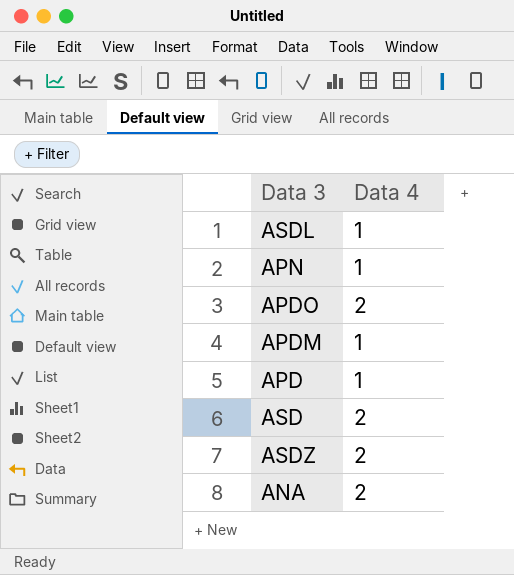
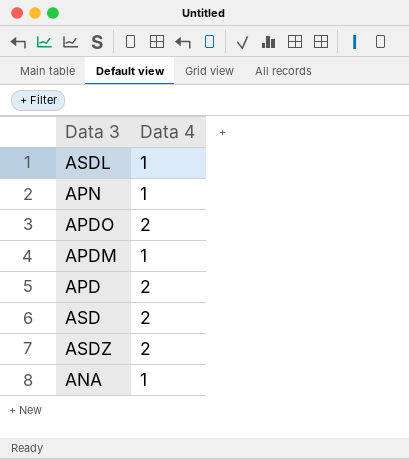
APD | Data 4: 1 -> 2
ANA | Data 4: 2 -> 1

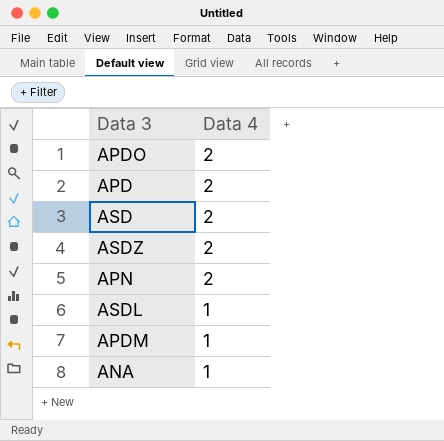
row order: none -> Data 4 descending
APN | Data 4: 1 -> 2

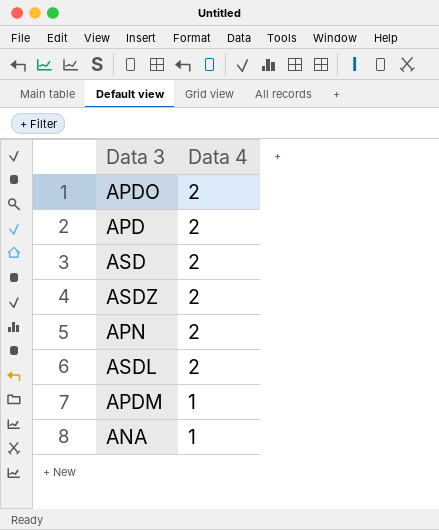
ASDL | Data 4: 1 -> 2

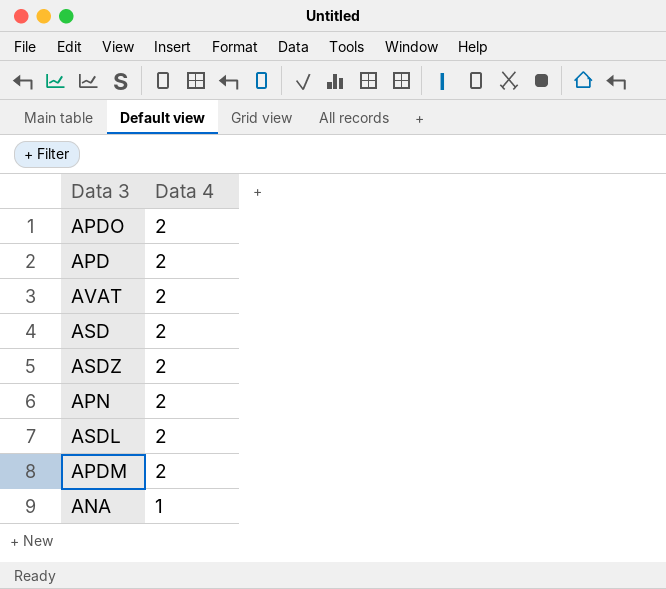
row AVAT: none -> 2
APDM | Data 4: 1 -> 2

